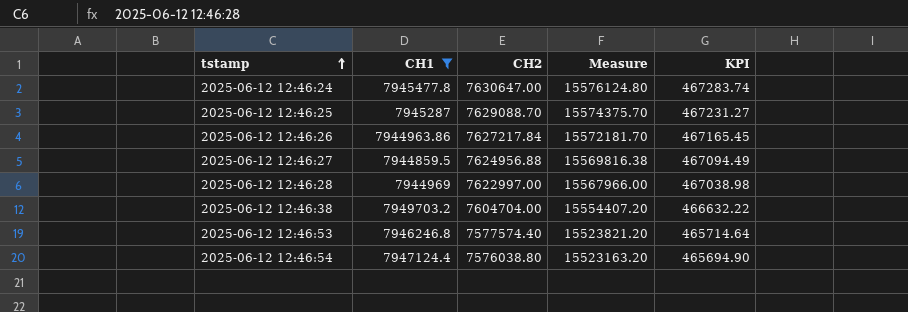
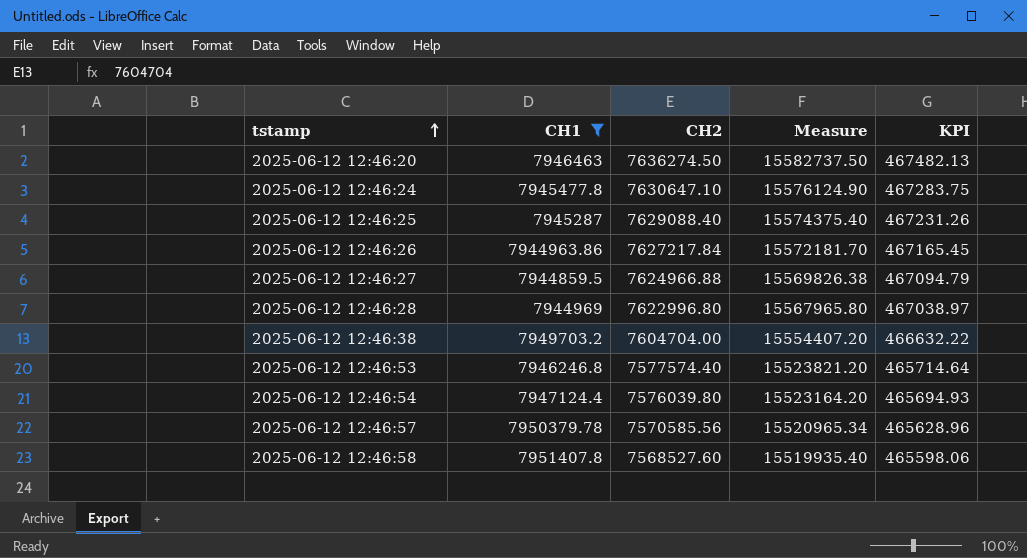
row 2025-06-12 12:46:20: none -> 7946463 | 7636274.50 | 15582737.50 | 467482.13
2025-06-12 12:46:24 | CH2: 7630647.00 -> 7630647.10
2025-06-12 12:46:24 | Measure: 15576124.80 -> 15576124.90
2025-06-12 12:46:24 | KPI: 467283.74 -> 467283.75
2025-06-12 12:46:25 | CH2: 7629088.70 -> 7629088.40
2025-06-12 12:46:25 | Measure: 15574375.70 -> 15574375.40
2025-06-12 12:46:25 | KPI: 467231.27 -> 467231.26
2025-06-12 12:46:27 | CH2: 7624956.88 -> 7624966.88
2025-06-12 12:46:27 | Measure: 15569816.38 -> 15569826.38
2025-06-12 12:46:27 | KPI: 467094.49 -> 467094.79
2025-06-12 12:46:28 | CH2: 7622997.00 -> 7622996.80
2025-06-12 12:46:28 | Measure: 15567966.00 -> 15567965.80
2025-06-12 12:46:28 | KPI: 467038.98 -> 467038.97
2025-06-12 12:46:54 | CH2: 7576038.80 -> 7576039.80
2025-06-12 12:46:54 | Measure: 15523163.20 -> 15523164.20
2025-06-12 12:46:54 | KPI: 465694.90 -> 465694.93
row 2025-06-12 12:46:57: none -> 7950379.78 | 7570585.56 | 15520965.34 | 465628.96
row 2025-06-12 12:46:58: none -> 7951407.8 | 7568527.60 | 15519935.40 | 465598.06

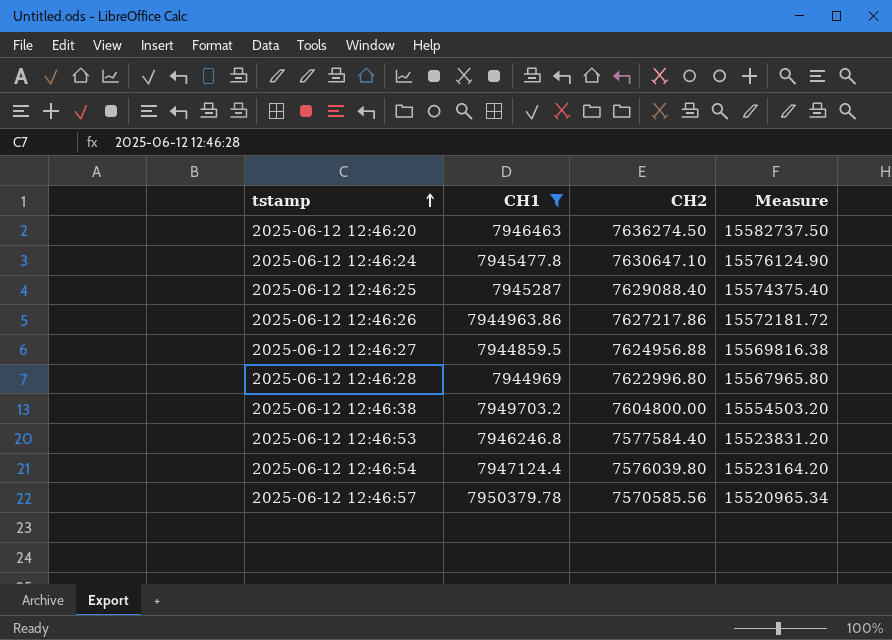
column KPI | formula: [Measure] * 0.03 -> none
row 2025-06-12 12:46:58: 7951407.8 | 7568527.60 | 15519935.40 | 465598.06 -> none
2025-06-12 12:46:26 | CH2: 7627217.84 -> 7627217.86
2025-06-12 12:46:26 | Measure: 15572181.70 -> 15572181.72
2025-06-12 12:46:27 | CH2: 7624966.88 -> 7624956.88
2025-06-12 12:46:27 | Measure: 15569826.38 -> 15569816.38
2025-06-12 12:46:38 | CH2: 7604704.00 -> 7604800.00
2025-06-12 12:46:38 | Measure: 15554407.20 -> 15554503.20
2025-06-12 12:46:53 | CH2: 7577574.40 -> 7577584.40
2025-06-12 12:46:53 | Measure: 15523821.20 -> 15523831.20

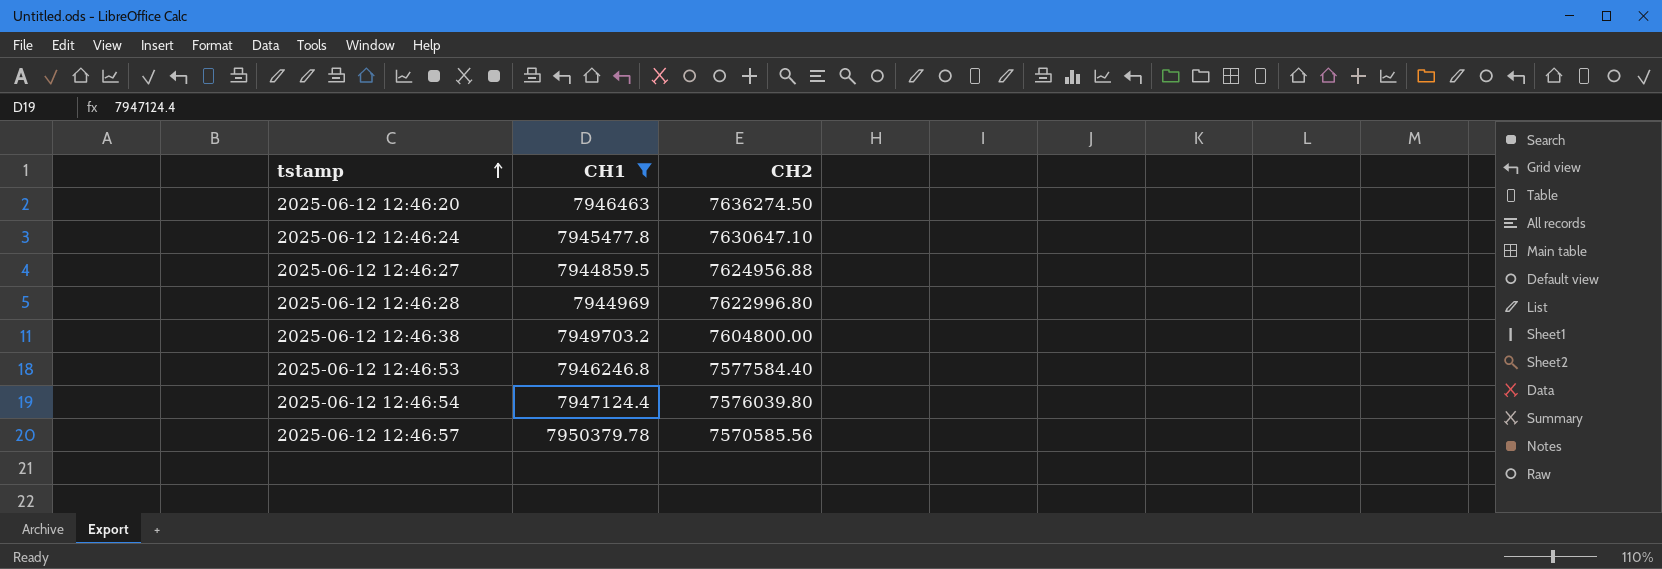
column Measure | formula: [CH1] + [CH2] -> none
row 2025-06-12 12:46:25: 7945287 | 7629088.40 | 15574375.40 -> none
row 2025-06-12 12:46:26: 7944963.86 | 7627217.86 | 15572181.72 -> none

